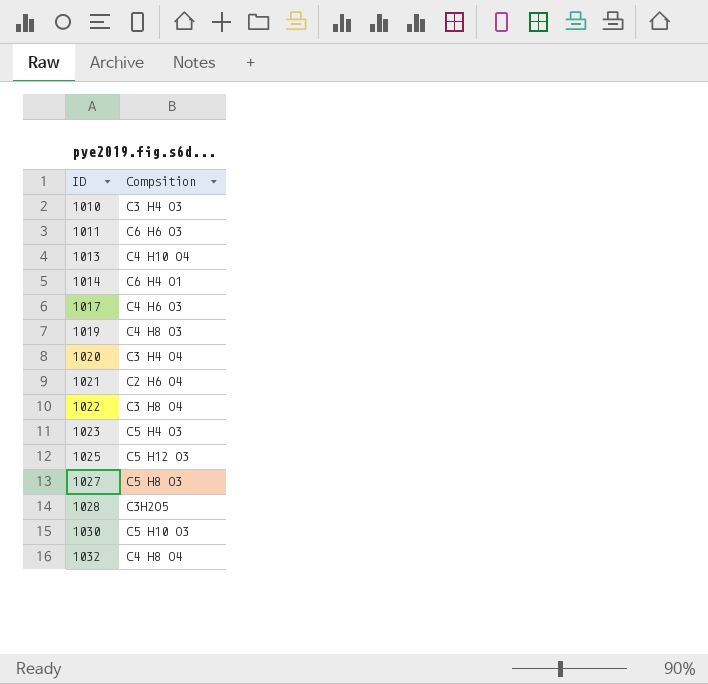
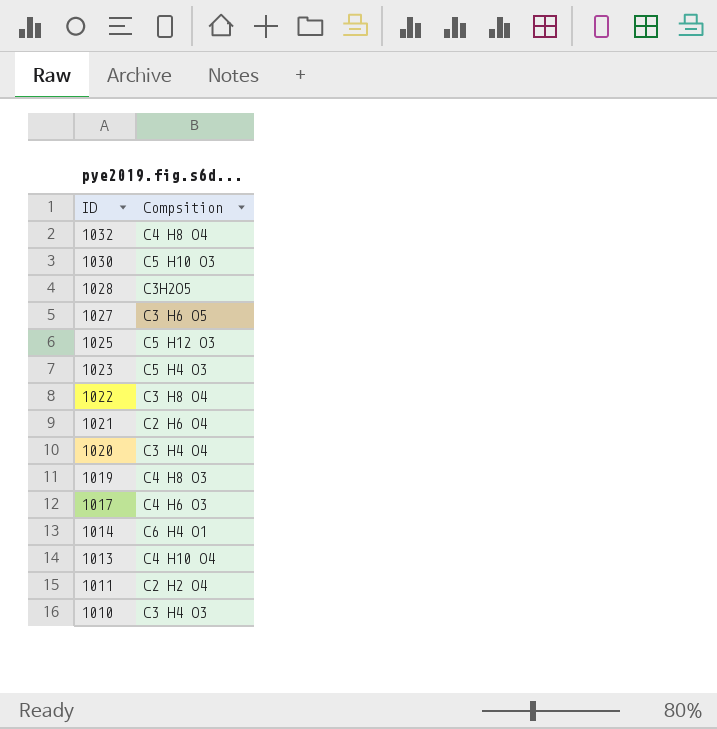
row order: ID ascending -> ID descending
1027 | Compsition: C5 H8 O3 -> C3 H6 O5
1011 | Compsition: C6 H6 O3 -> C2 H2 O4

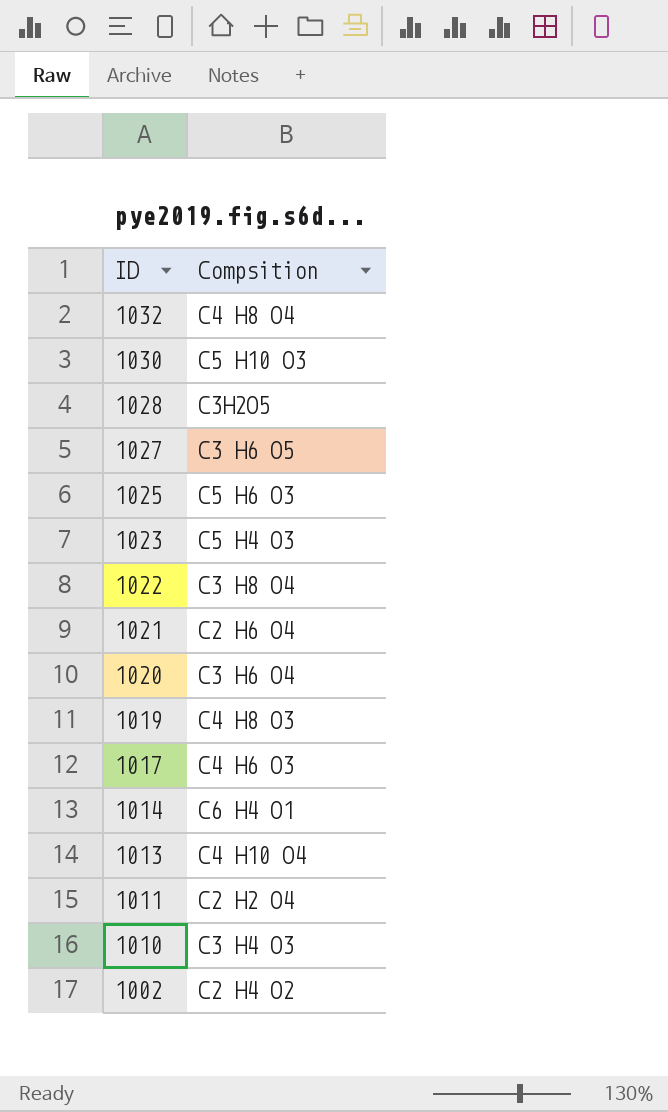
1025 | Compsition: C5 H12 O3 -> C5 H6 O3
1020 | Compsition: C3 H4 O4 -> C3 H6 O4
row 1002: none -> C2 H4 O2

